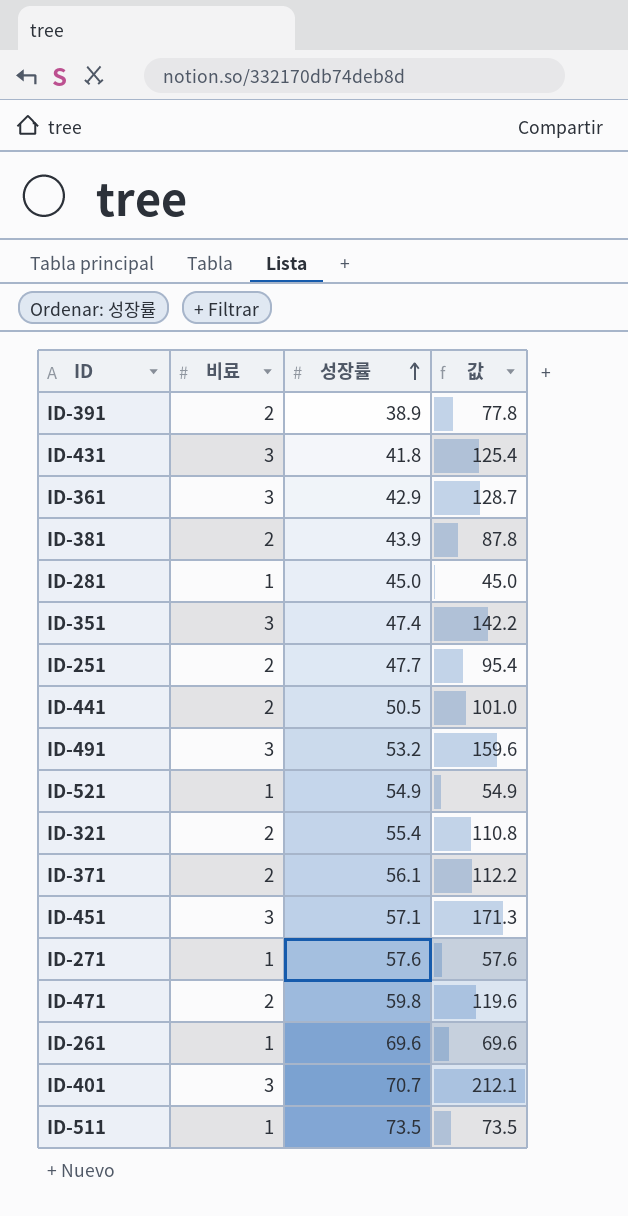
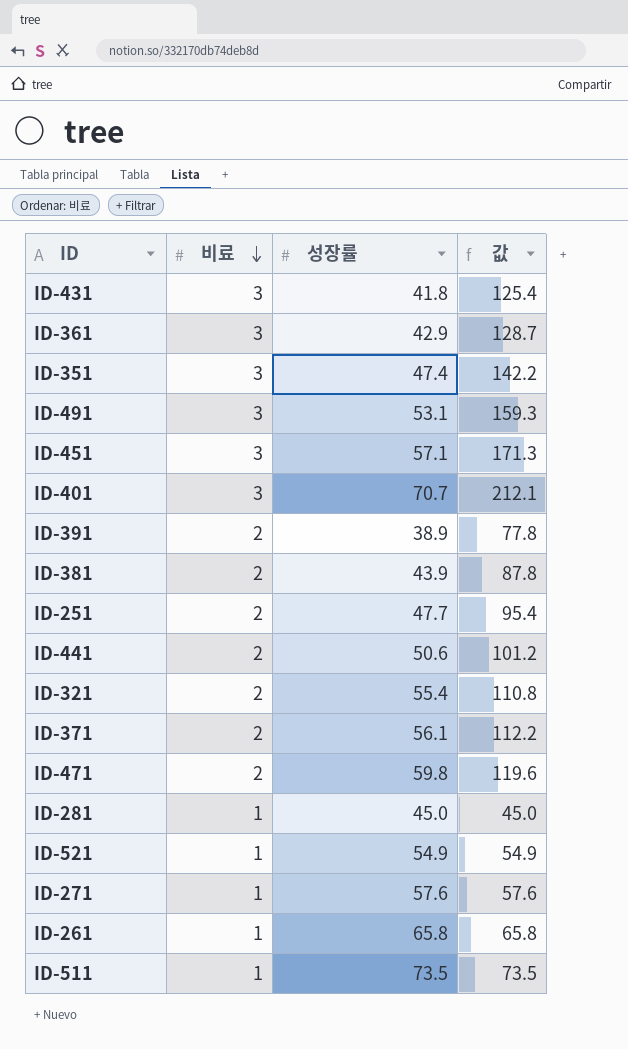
row order: 성장률 ascending -> 비료 descending
ID-491 | 성장률: 53.2 -> 53.1
ID-491 | 값: 159.6 -> 159.3
ID-441 | 성장률: 50.5 -> 50.6
ID-441 | 값: 101.0 -> 101.2
ID-261 | 성장률: 69.6 -> 65.8
ID-261 | 값: 69.6 -> 65.8

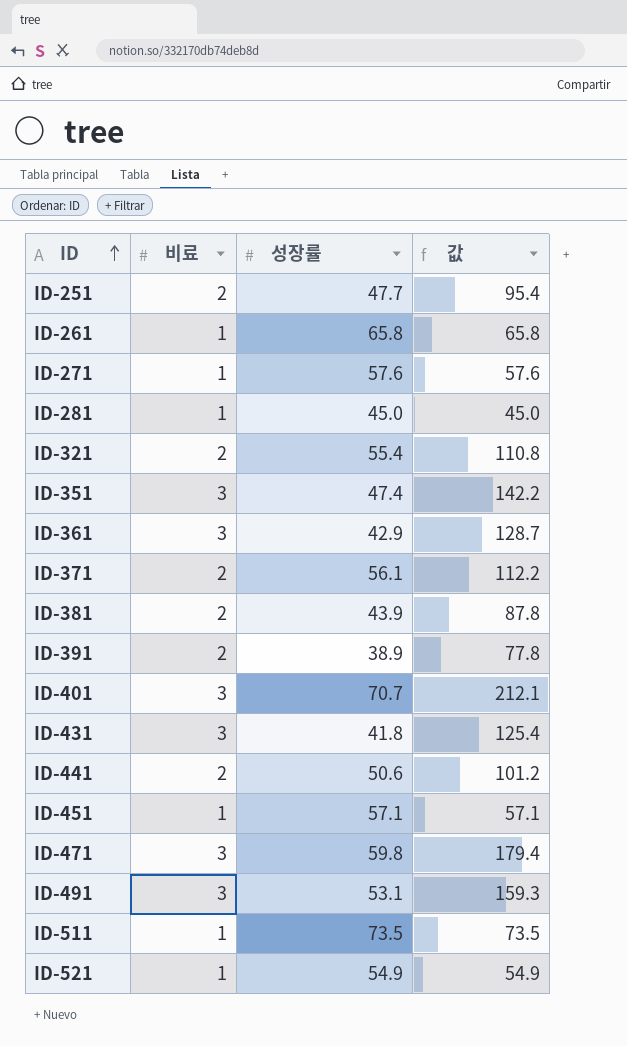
row order: 비료 descending -> ID ascending
ID-451 | 비료: 3 -> 1
ID-451 | 값: 171.3 -> 57.1
ID-471 | 비료: 2 -> 3
ID-471 | 값: 119.6 -> 179.4

